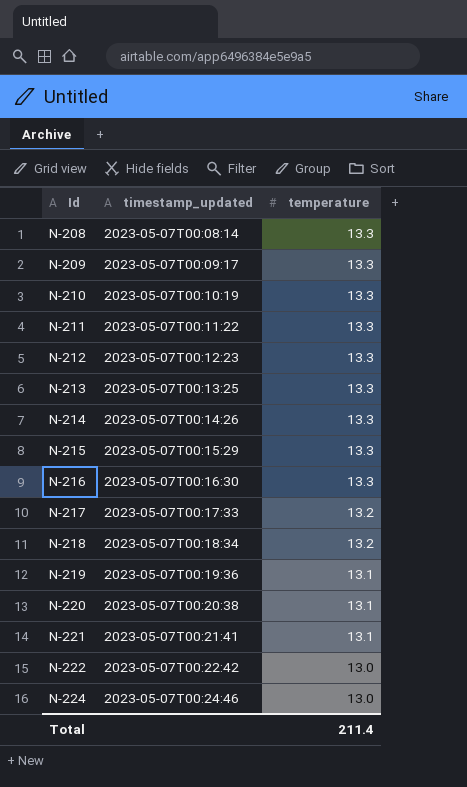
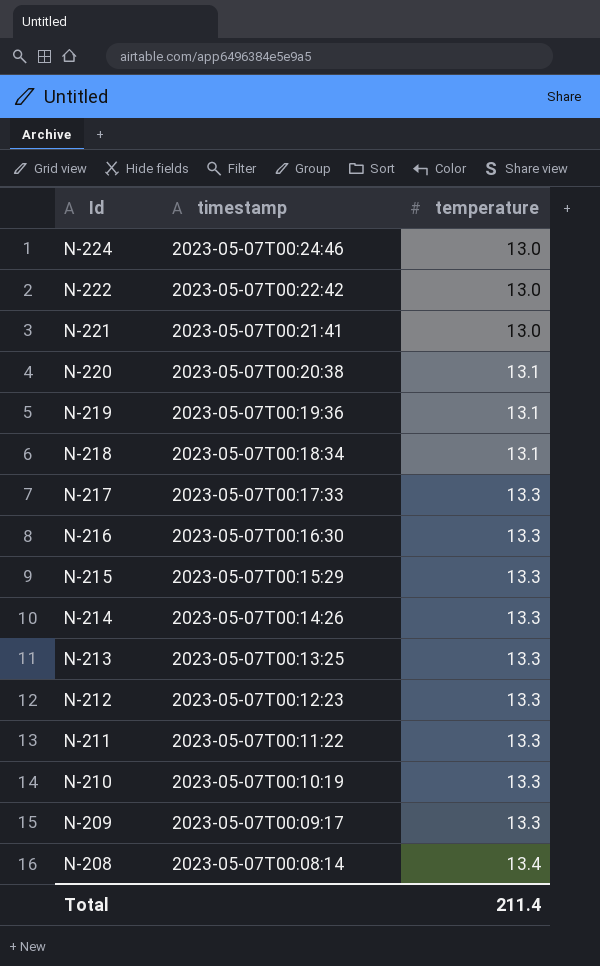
row order: Id ascending -> Id descending
column name: timestamp_updated -> timestamp
N-221 | temperature: 13.1 -> 13.0
N-218 | temperature: 13.2 -> 13.1
N-217 | temperature: 13.2 -> 13.3
N-208 | temperature: 13.3 -> 13.4

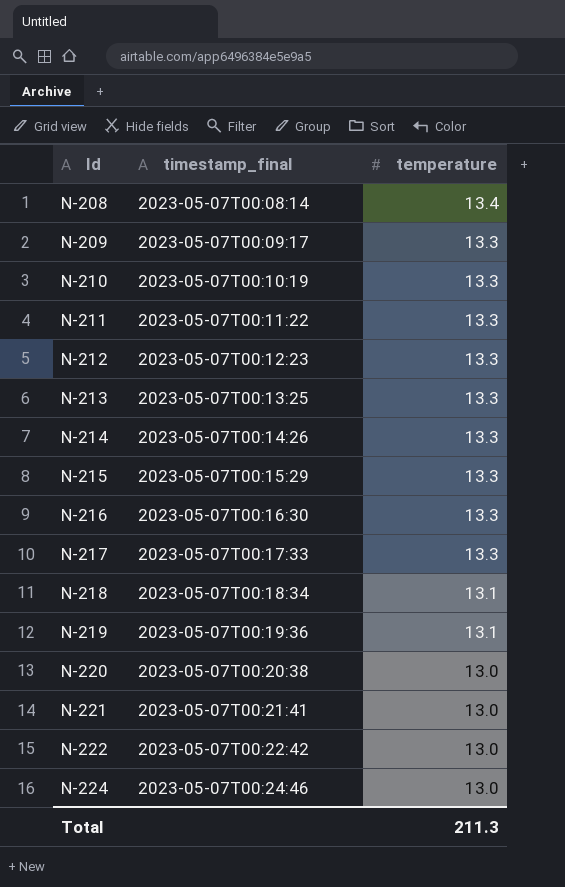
row order: Id descending -> Id ascending
column name: timestamp -> timestamp_final
N-220 | temperature: 13.1 -> 13.0
Total | temperature: 211.4 -> 211.3

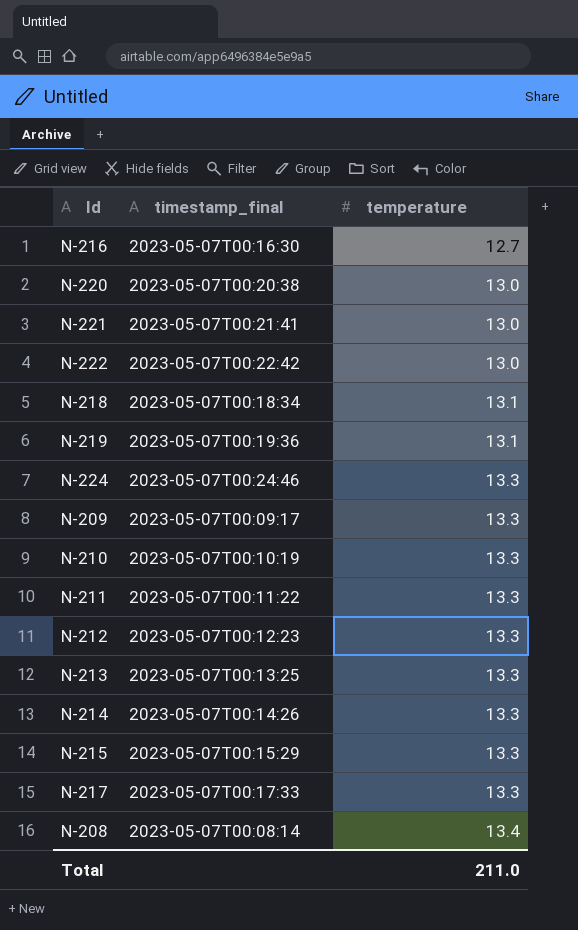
row order: Id ascending -> temperature ascending
N-216 | temperature: 13.3 -> 12.7
N-224 | temperature: 13.0 -> 13.3
Total | temperature: 211.3 -> 211.0

